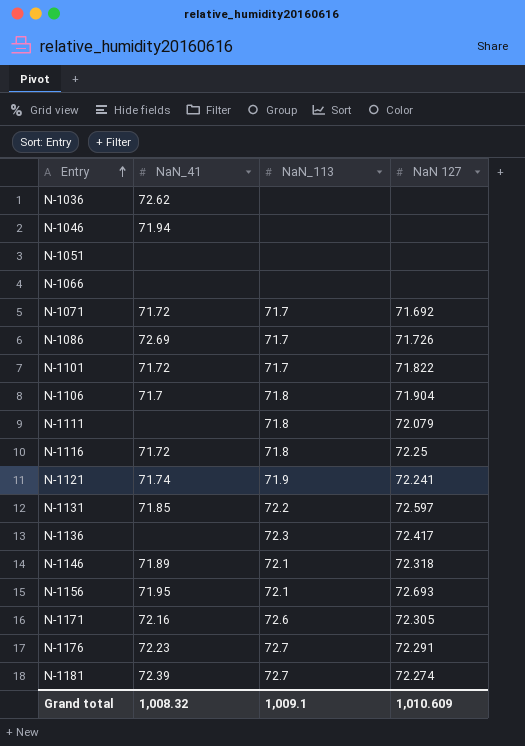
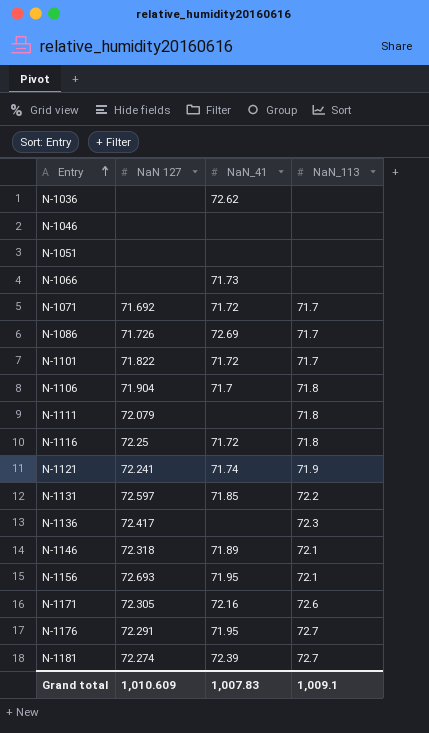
column NaN 127 | position: 4 -> 2
N-1046 | NaN_41: 71.94 -> none
N-1066 | NaN_41: none -> 71.73
N-1176 | NaN_41: 72.23 -> 71.95
Grand total | NaN_41: 1,008.32 -> 1,007.83

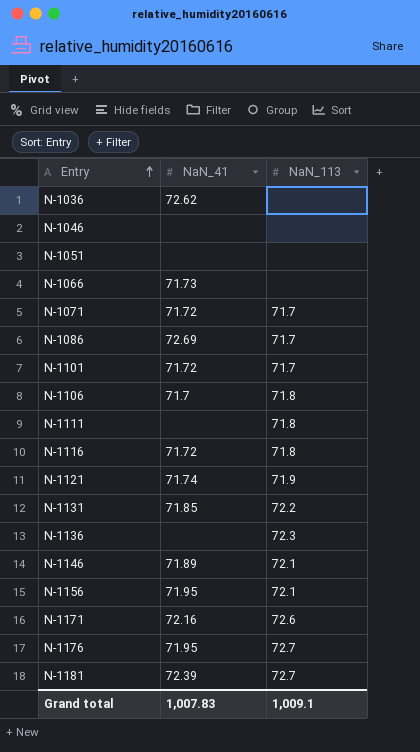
column NaN 127 | position: 2 -> none

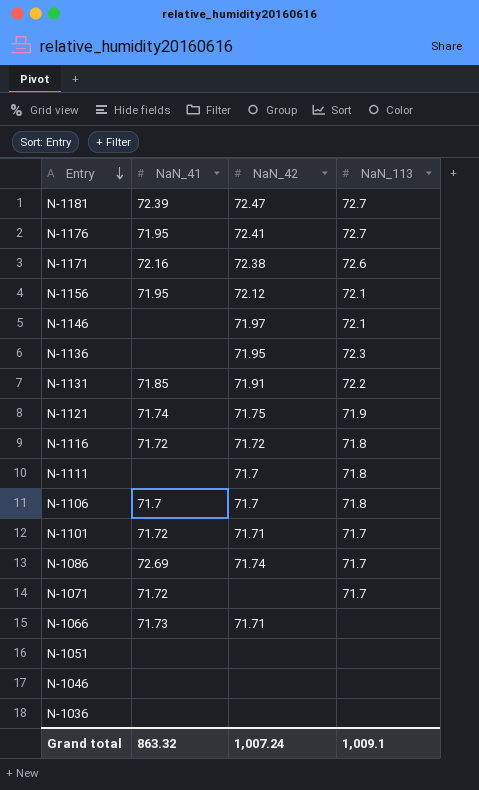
row order: Entry ascending -> Entry descending
column NaN_42 | position: none -> 3
N-1146 | NaN_41: 71.89 -> none
N-1036 | NaN_41: 72.62 -> none
Grand total | NaN_41: 1,007.83 -> 863.32

